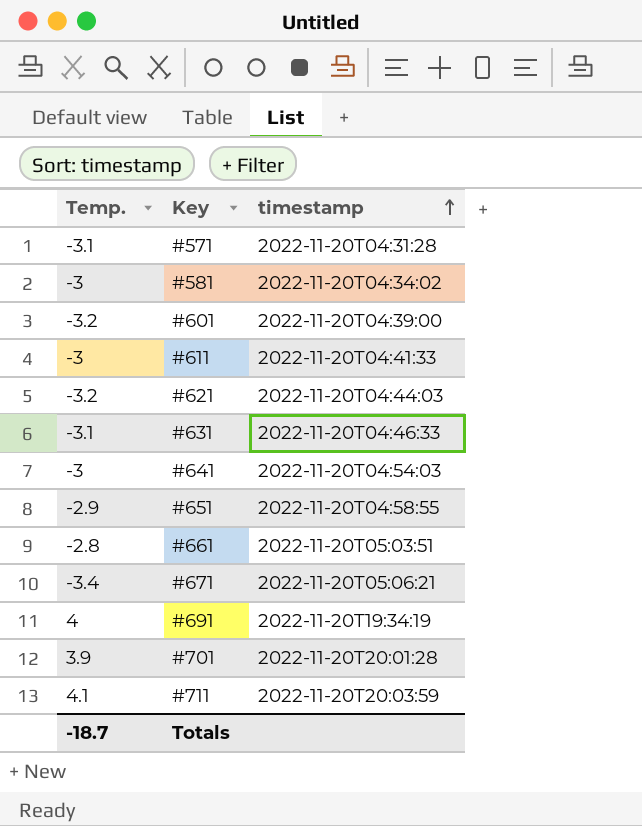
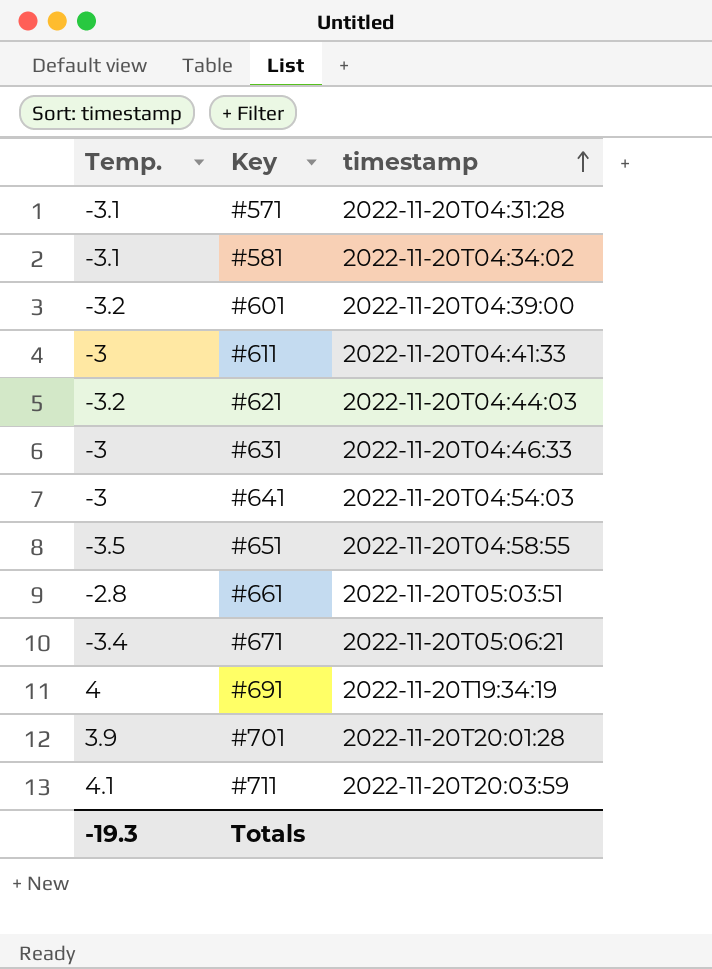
#581 | Temp.: -3 -> -3.1
#631 | Temp.: -3.1 -> -3
#651 | Temp.: -2.9 -> -3.5
Totals | Temp.: -18.7 -> -19.3

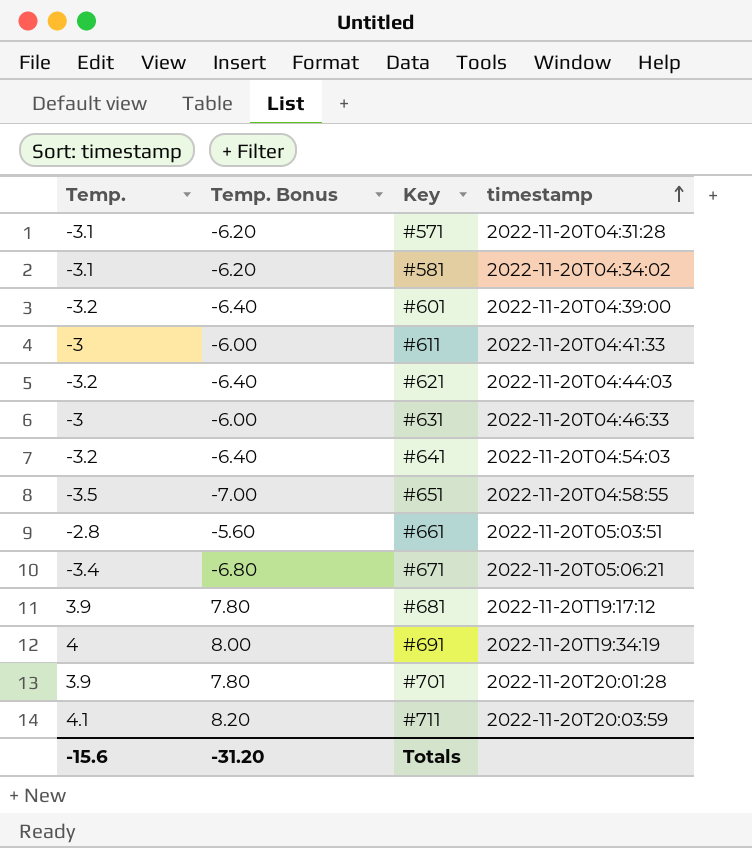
column Temp. Bonus | formula: none -> [Temp.] * 2
#641 | Temp.: -3 -> -3.2
row #681: none -> 3.9 | 7.80 | 2022-11-20T19:17:12
Totals | Temp.: -19.3 -> -15.6

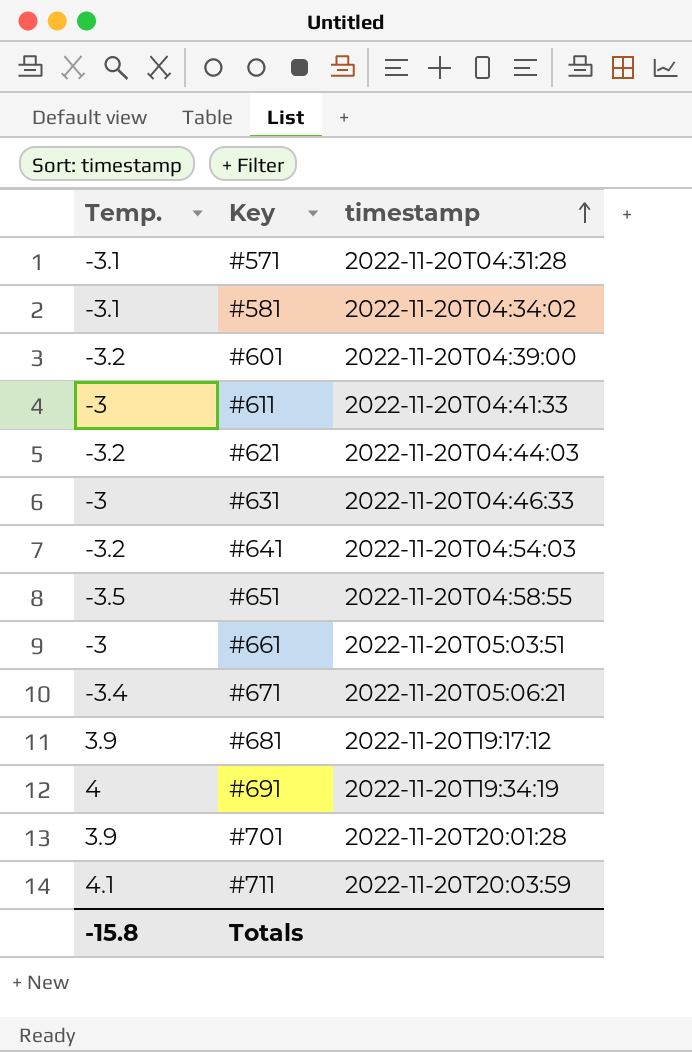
column Temp. Bonus | formula: [Temp.] * 2 -> none
#661 | Temp.: -2.8 -> -3
Totals | Temp.: -15.6 -> -15.8

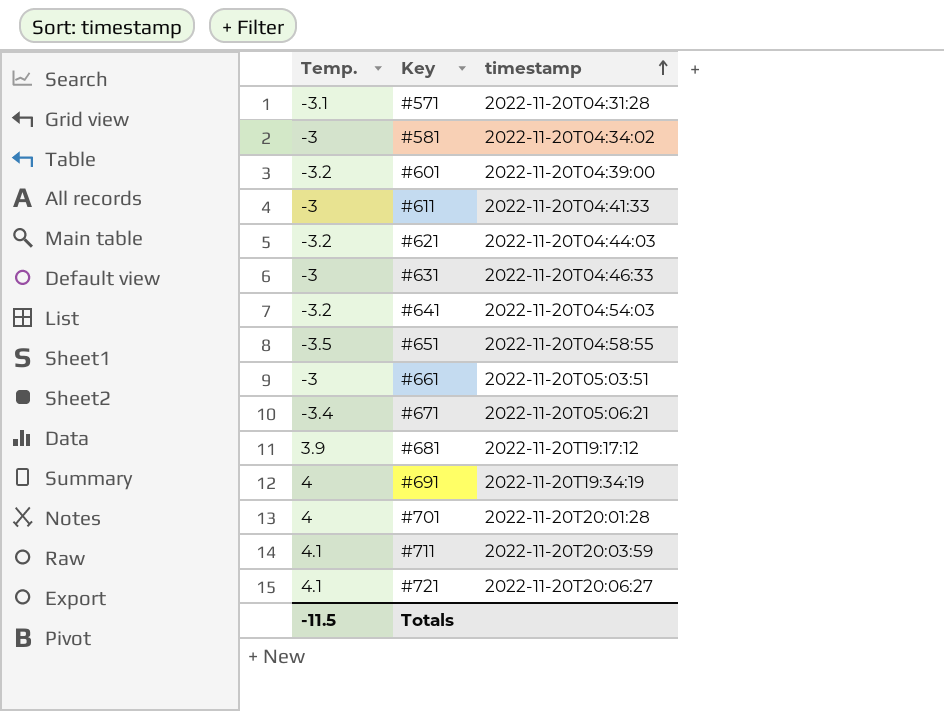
#581 | Temp.: -3.1 -> -3
#701 | Temp.: 3.9 -> 4
row #721: none -> 4.1 | 2022-11-20T20:06:27
Totals | Temp.: -15.8 -> -11.5

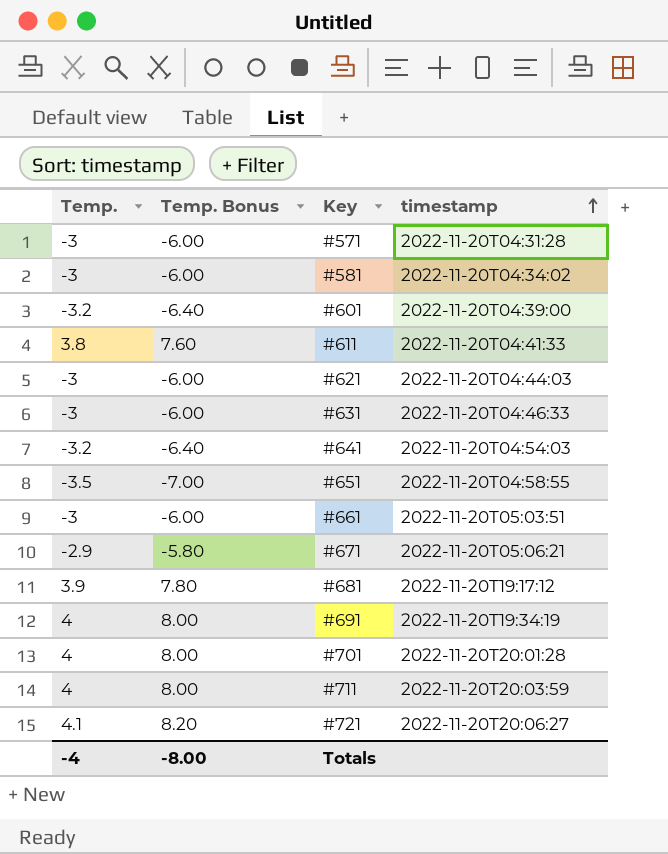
column Temp. Bonus | formula: none -> [Temp.] * 2
#571 | Temp.: -3.1 -> -3
#611 | Temp.: -3 -> 3.8
#621 | Temp.: -3.2 -> -3
#671 | Temp.: -3.4 -> -2.9
#711 | Temp.: 4.1 -> 4
Totals | Temp.: -11.5 -> -4

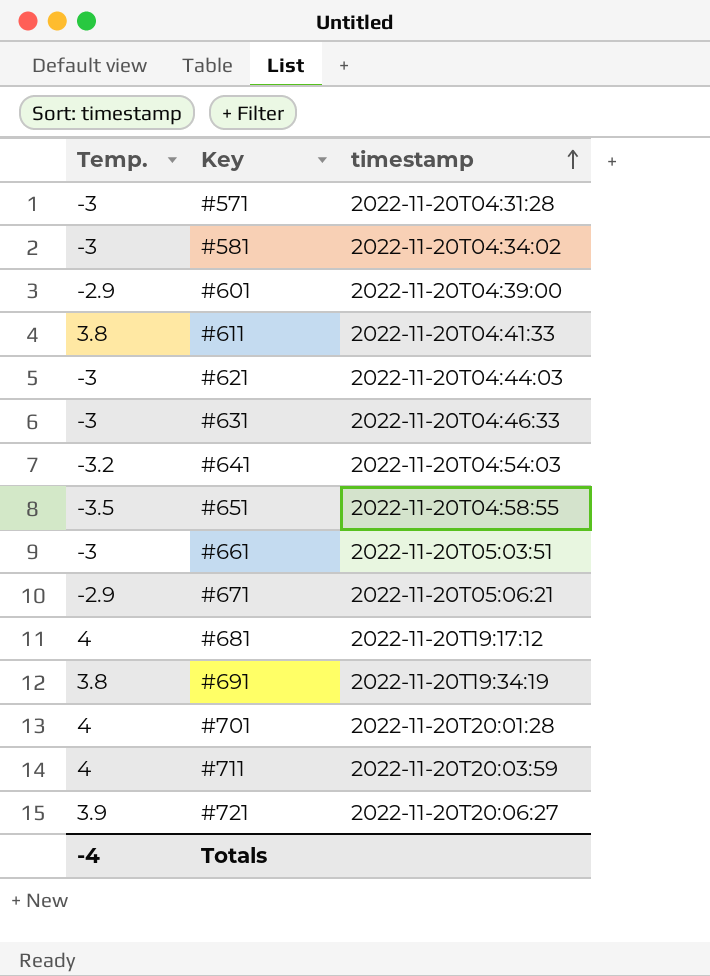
column Temp. Bonus | formula: [Temp.] * 2 -> none
#601 | Temp.: -3.2 -> -2.9
#681 | Temp.: 3.9 -> 4
#691 | Temp.: 4 -> 3.8
#721 | Temp.: 4.1 -> 3.9

